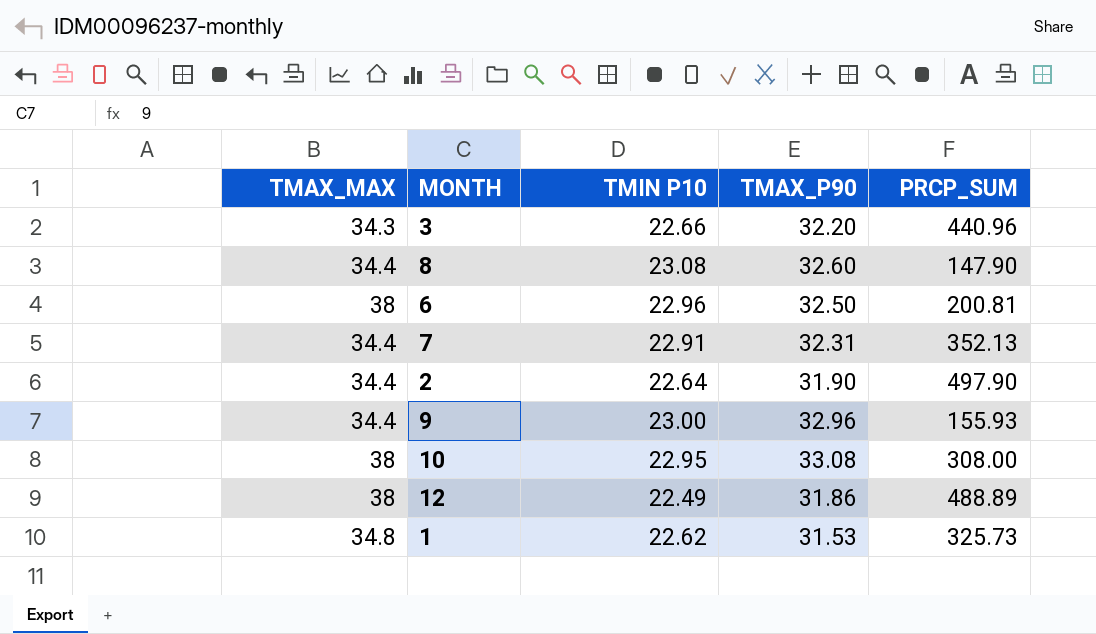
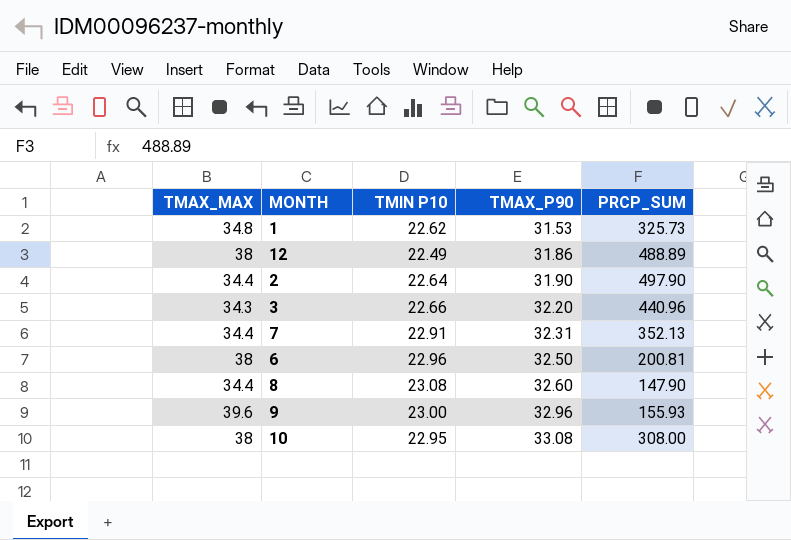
row order: none -> TMAX_P90 ascending
9 | TMAX_MAX: 34.4 -> 39.6

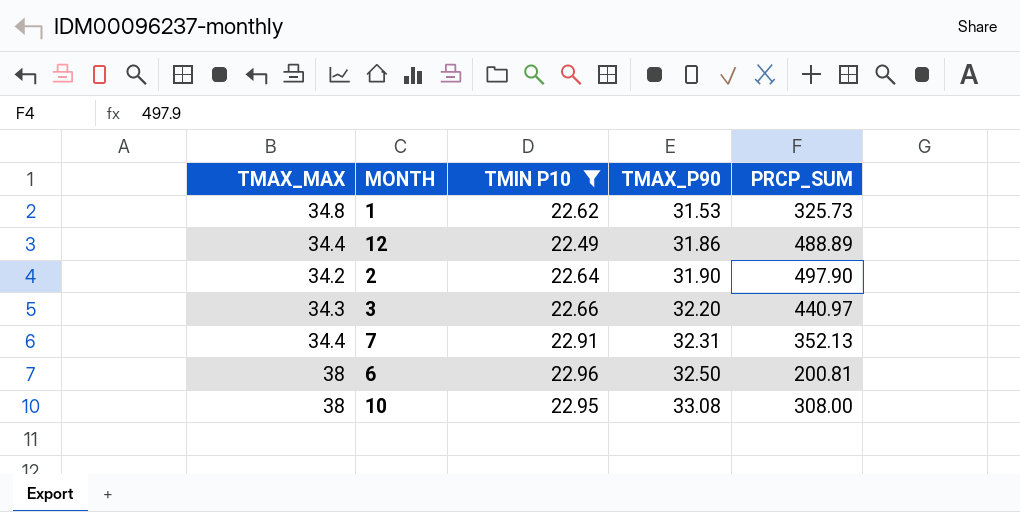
filter: none -> TMIN P10 <= 22.96
12 | TMAX_MAX: 38 -> 34.4
2 | TMAX_MAX: 34.4 -> 34.2
3 | PRCP_SUM: 440.96 -> 440.97

